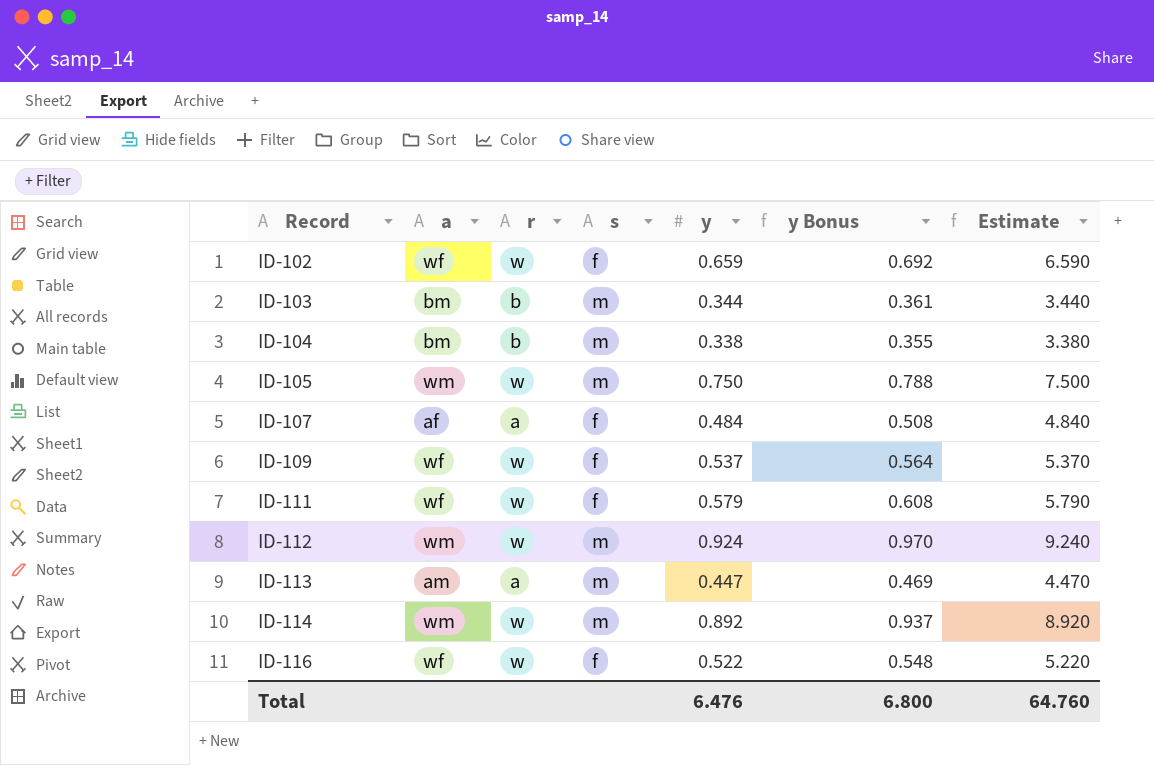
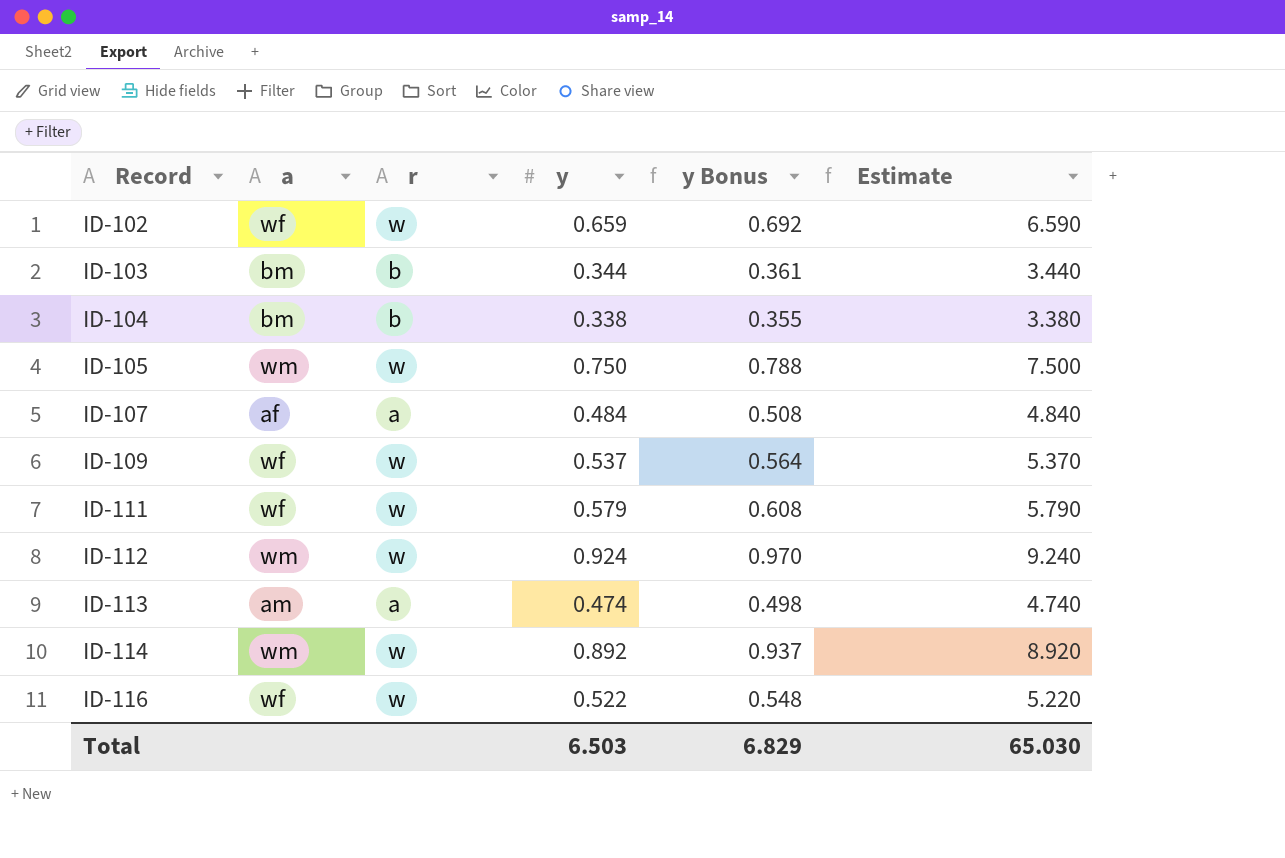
column s | position: 4 -> none
ID-113 | y: 0.447 -> 0.474
ID-113 | y Bonus: 0.469 -> 0.498
ID-113 | Estimate: 4.470 -> 4.740
Total | y: 6.476 -> 6.503
Total | y Bonus: 6.800 -> 6.829
Total | Estimate: 64.760 -> 65.030

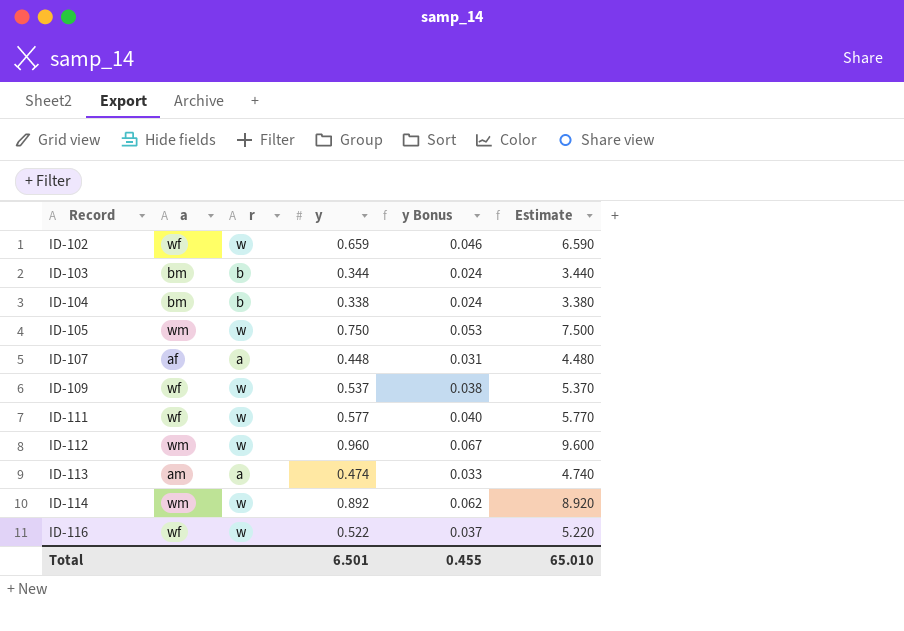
column y Bonus | formula: [y] * 1.05 -> [y] * 0.07
ID-107 | y: 0.484 -> 0.448
ID-107 | Estimate: 4.840 -> 4.480
ID-111 | y: 0.579 -> 0.577
ID-111 | Estimate: 5.790 -> 5.770
ID-112 | y: 0.924 -> 0.960
ID-112 | Estimate: 9.240 -> 9.600
Total | y: 6.503 -> 6.501
Total | y Bonus: 6.829 -> 0.455
Total | Estimate: 65.030 -> 65.010

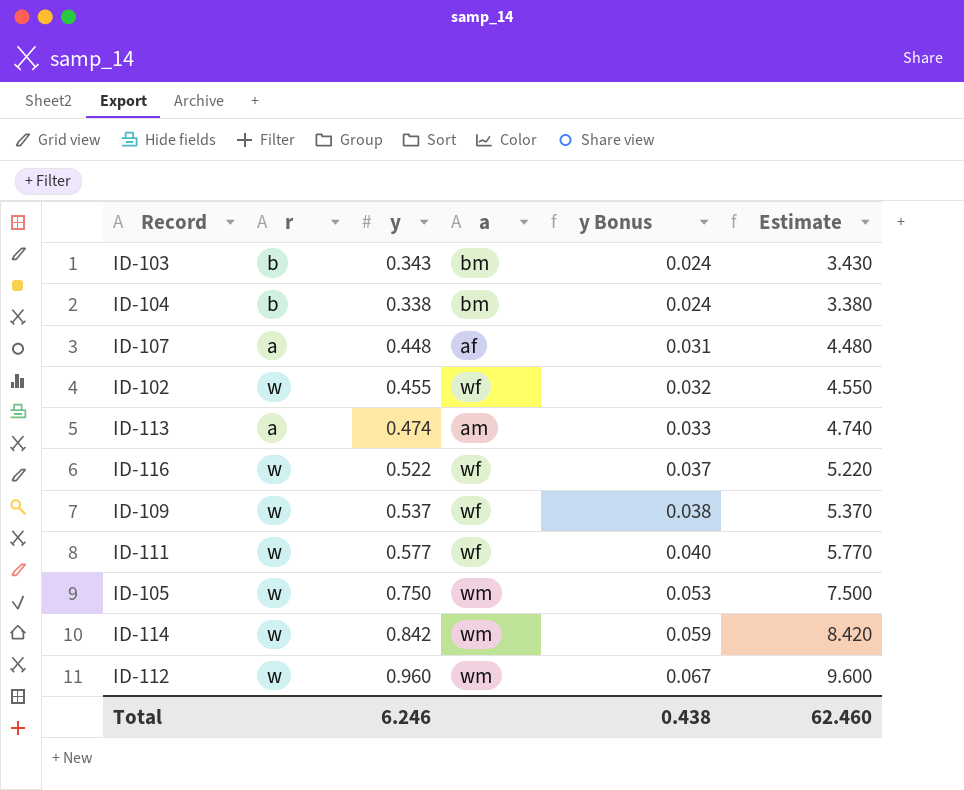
row order: Record ascending -> y Bonus ascending
column a | position: 2 -> 4
ID-103 | y: 0.344 -> 0.343
ID-103 | Estimate: 3.440 -> 3.430
ID-102 | y: 0.659 -> 0.455
ID-102 | y Bonus: 0.046 -> 0.032
ID-102 | Estimate: 6.590 -> 4.550
ID-114 | y: 0.892 -> 0.842
ID-114 | y Bonus: 0.062 -> 0.059
ID-114 | Estimate: 8.920 -> 8.420
Total | y: 6.501 -> 6.246
Total | y Bonus: 0.455 -> 0.438
Total | Estimate: 65.010 -> 62.460

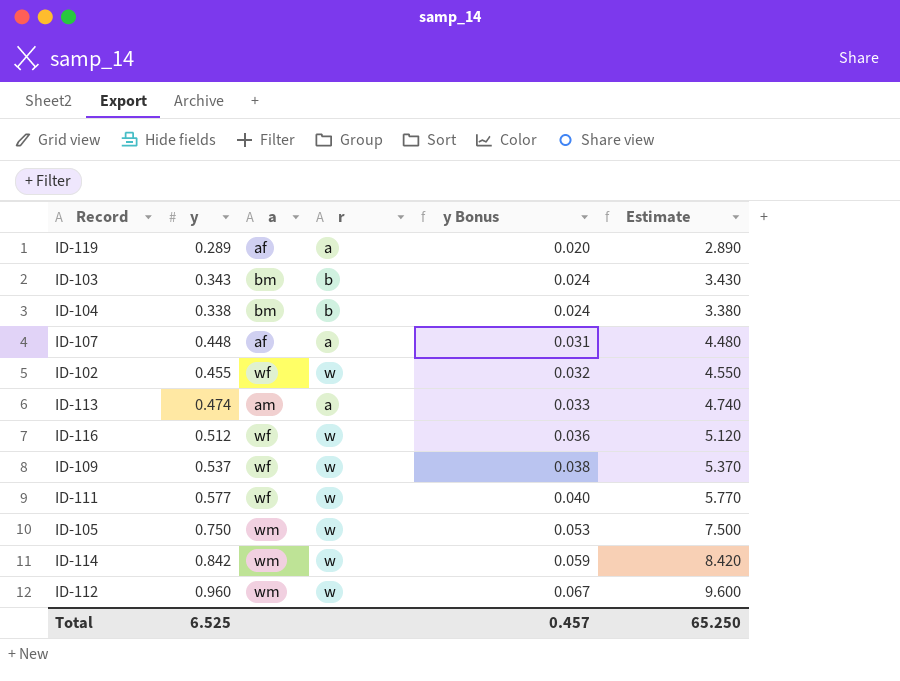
column r | position: 2 -> 4
row ID-119: none -> 0.289 | af | a | 0.020 | 2.890
ID-116 | y: 0.522 -> 0.512
ID-116 | y Bonus: 0.037 -> 0.036
ID-116 | Estimate: 5.220 -> 5.120
Total | y: 6.246 -> 6.525
Total | y Bonus: 0.438 -> 0.457
Total | Estimate: 62.460 -> 65.250

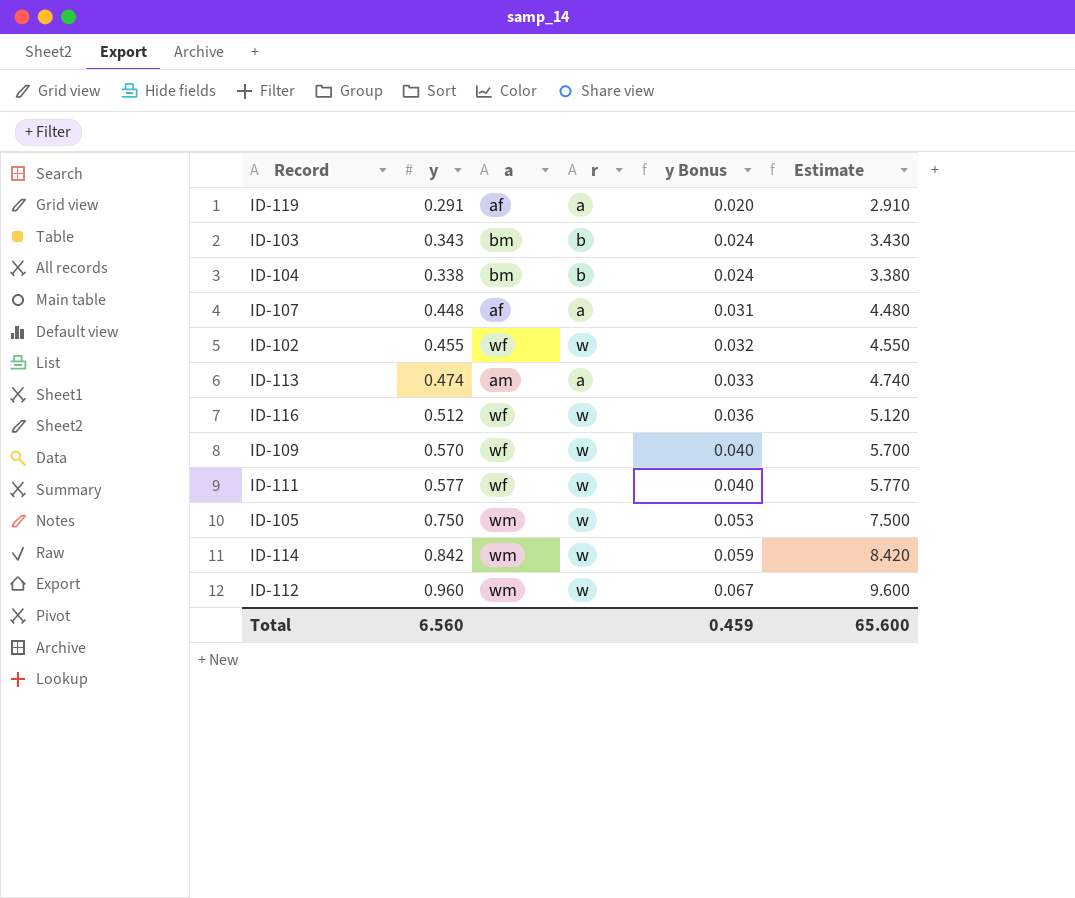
ID-119 | y: 0.289 -> 0.291
ID-119 | Estimate: 2.890 -> 2.910
ID-109 | y: 0.537 -> 0.570
ID-109 | y Bonus: 0.038 -> 0.040
ID-109 | Estimate: 5.370 -> 5.700
Total | y: 6.525 -> 6.560
Total | y Bonus: 0.457 -> 0.459
Total | Estimate: 65.250 -> 65.600

